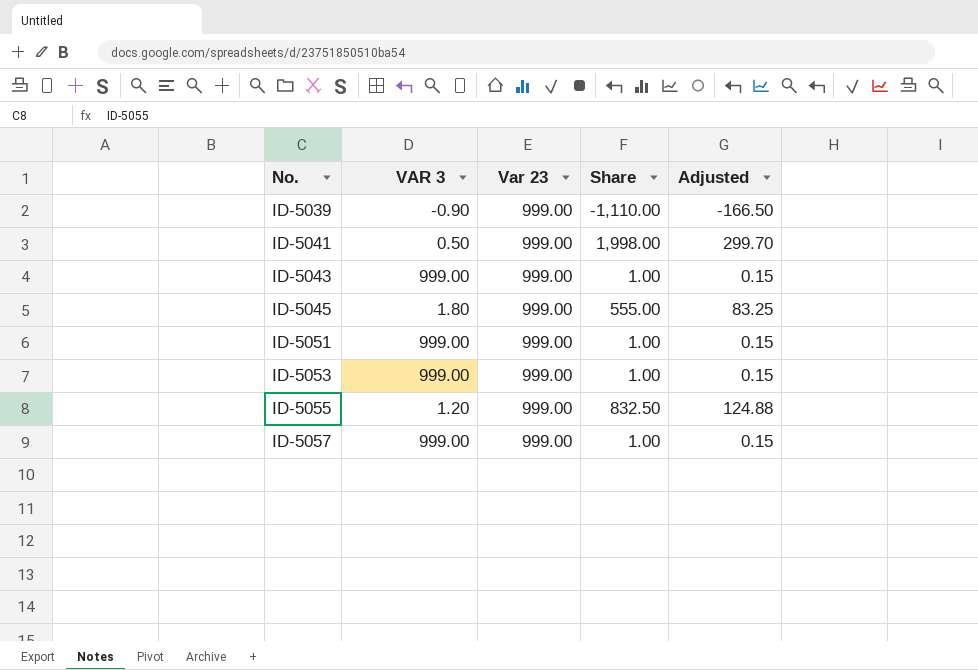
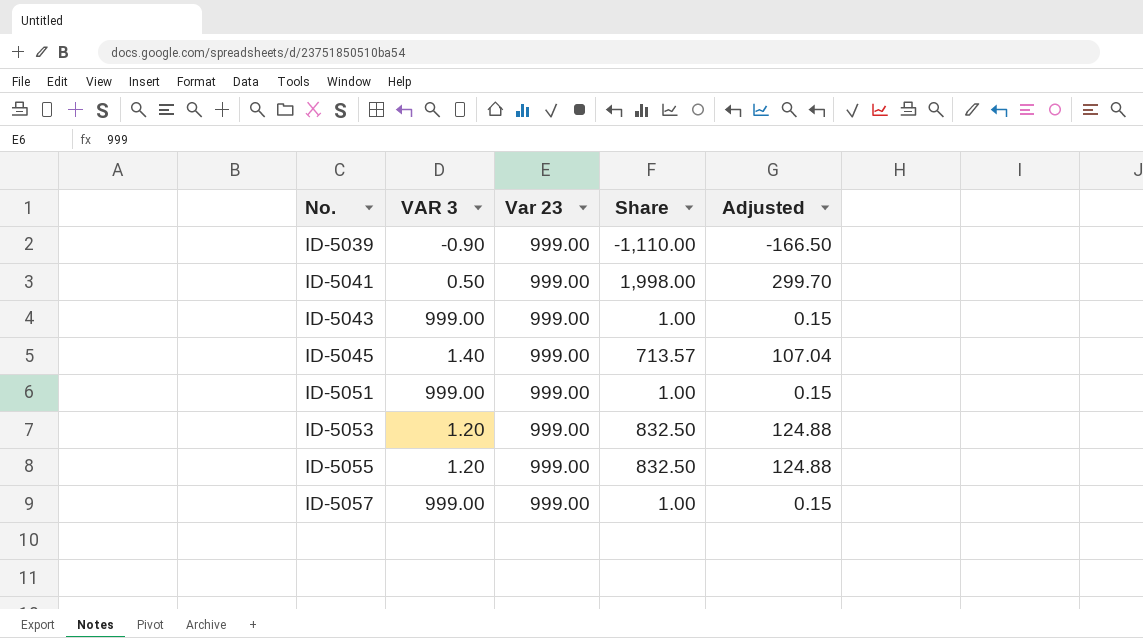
ID-5045 | VAR 3: 1.80 -> 1.40
ID-5045 | Share: 555.00 -> 713.57
ID-5045 | Adjusted: 83.25 -> 107.04
ID-5053 | VAR 3: 999.00 -> 1.20
ID-5053 | Share: 1.00 -> 832.50
ID-5053 | Adjusted: 0.15 -> 124.88

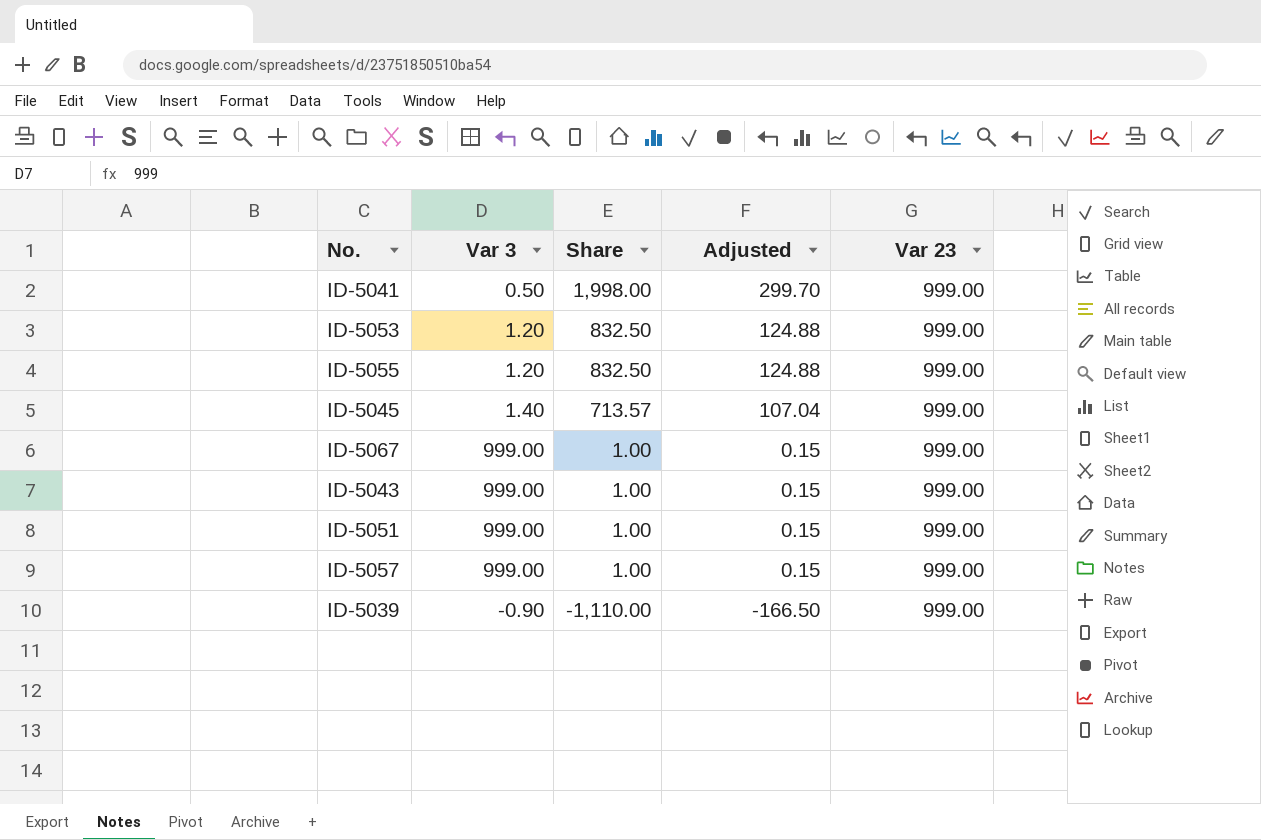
row order: No. ascending -> Share descending
column name: VAR 3 -> Var 3
column Var 23 | position: 3 -> 5
row ID-5067: none -> 999.00 | 1.00 | 0.15 | 999.00

